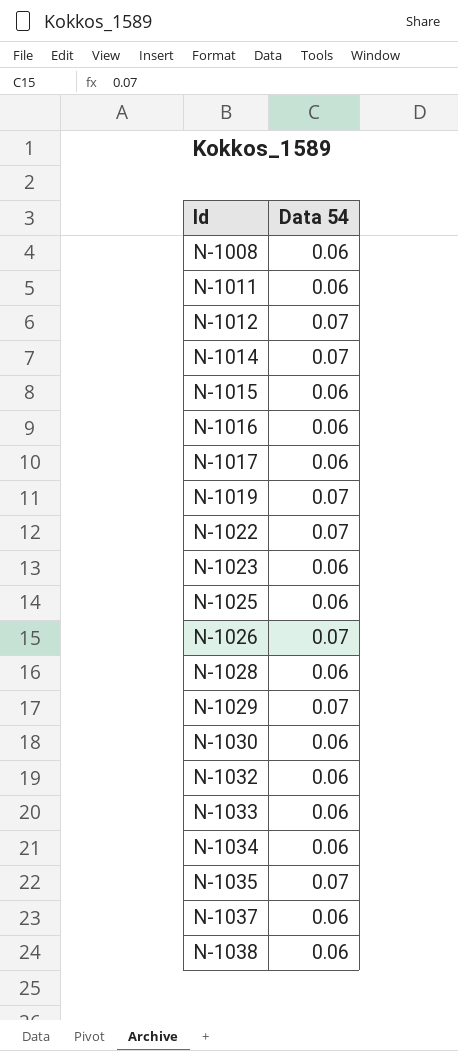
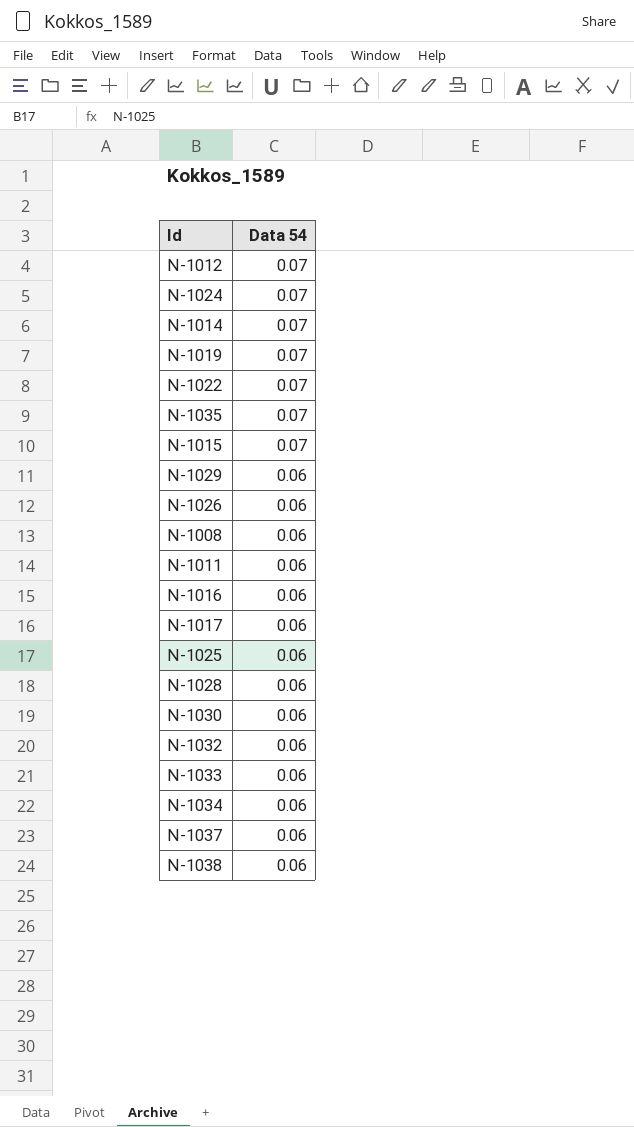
row order: Id ascending -> Data 54 descending
row N-1023: 0.06 -> none
row N-1024: none -> 0.07
N-1015 | Data 54: 0.06 -> 0.07
N-1029 | Data 54: 0.07 -> 0.06
N-1026 | Data 54: 0.07 -> 0.06

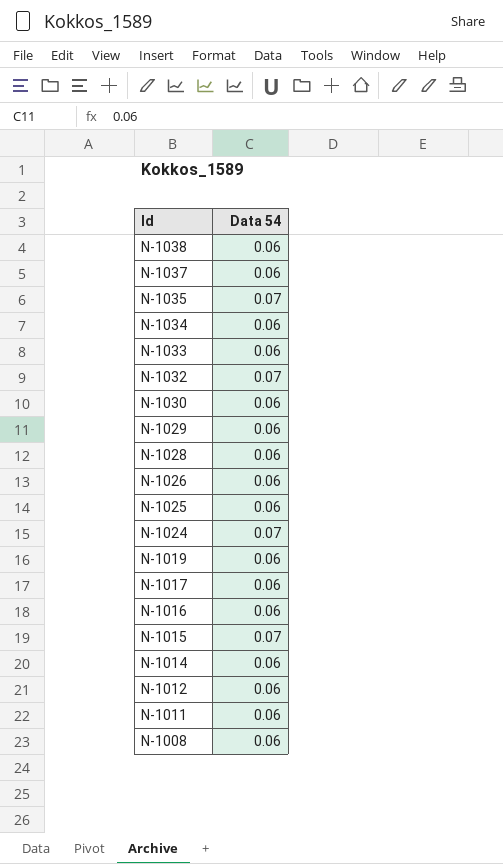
row order: Data 54 descending -> Id descending
row N-1022: 0.07 -> none
N-1032 | Data 54: 0.06 -> 0.07
N-1019 | Data 54: 0.07 -> 0.06
N-1014 | Data 54: 0.07 -> 0.06
N-1012 | Data 54: 0.07 -> 0.06

